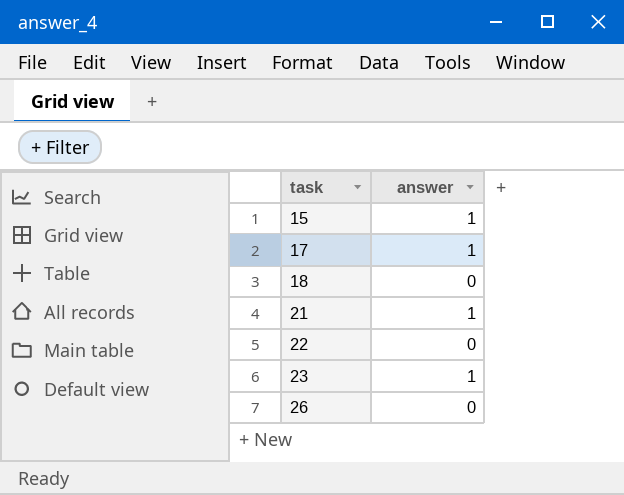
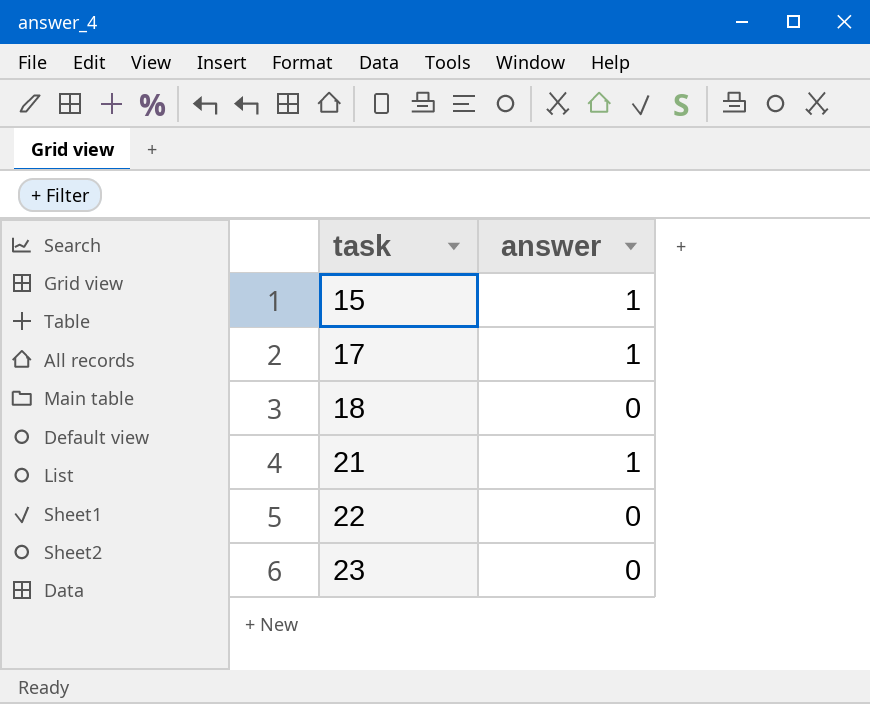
row 26: 0 -> none
23 | answer: 1 -> 0

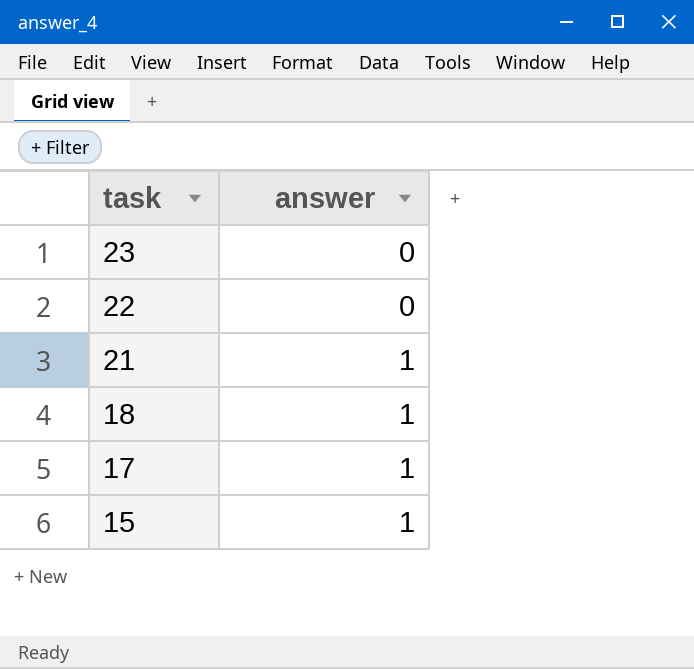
row order: task ascending -> task descending
18 | answer: 0 -> 1

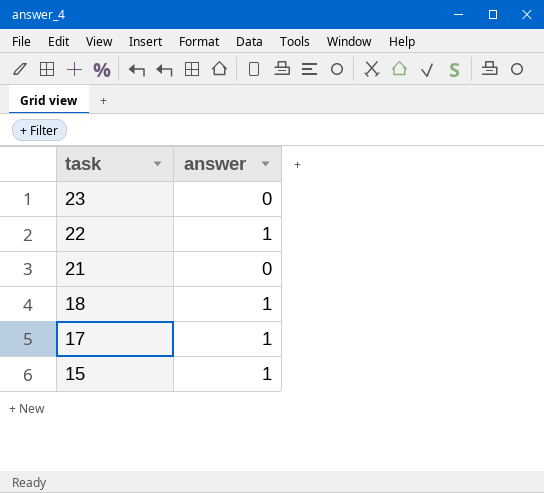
22 | answer: 0 -> 1
21 | answer: 1 -> 0

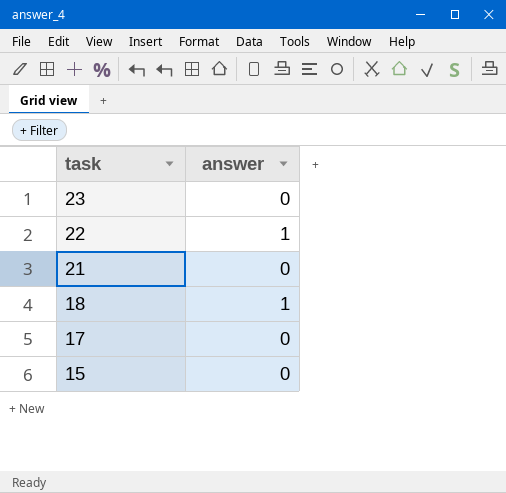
17 | answer: 1 -> 0
15 | answer: 1 -> 0

